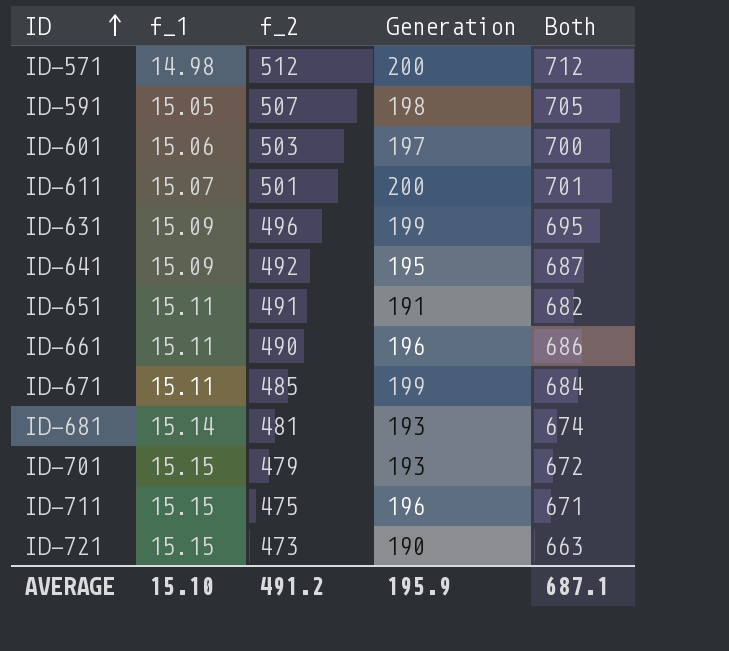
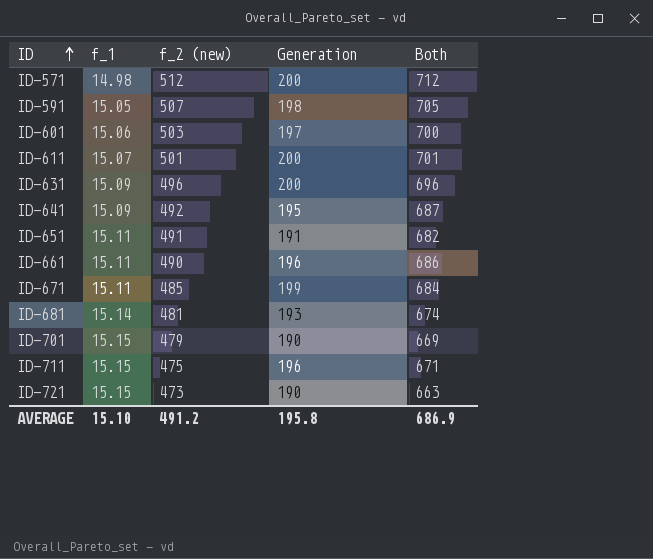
column name: f_2 -> f_2 (new)
ID-631 | Generation: 199 -> 200
ID-631 | Both: 695 -> 696
ID-701 | Generation: 193 -> 190
ID-701 | Both: 672 -> 669
AVERAGE | Generation: 195.9 -> 195.8
AVERAGE | Both: 687.1 -> 686.9

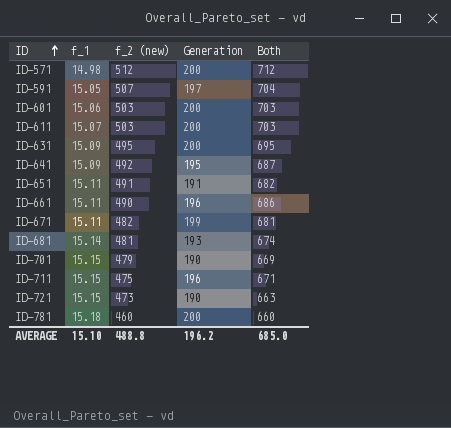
ID-591 | Generation: 198 -> 197
ID-591 | Both: 705 -> 704
ID-601 | Generation: 197 -> 200
ID-601 | Both: 700 -> 703
ID-611 | f_2 (new): 501 -> 503
ID-611 | Both: 701 -> 703
ID-631 | f_2 (new): 496 -> 495
ID-631 | Both: 696 -> 695
ID-671 | f_2 (new): 485 -> 482
ID-671 | Both: 684 -> 681
row ID-781: none -> 15.18 | 460 | 200 | 660
AVERAGE | f_2 (new): 491.2 -> 488.8
AVERAGE | Generation: 195.8 -> 196.2
AVERAGE | Both: 686.9 -> 685.0

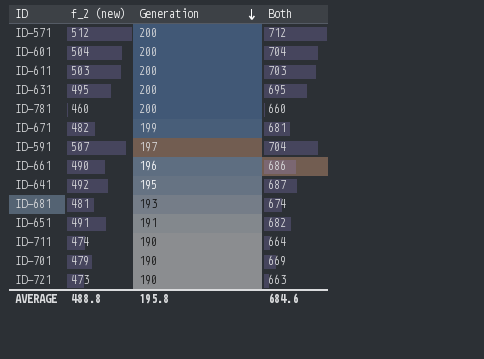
row order: ID ascending -> Generation descending
column f_1 | position: 2 -> none
ID-601 | f_2 (new): 503 -> 504
ID-601 | Both: 703 -> 704
ID-711 | f_2 (new): 475 -> 474
ID-711 | Generation: 196 -> 190
ID-711 | Both: 671 -> 664
AVERAGE | Generation: 196.2 -> 195.8
AVERAGE | Both: 685.0 -> 684.6

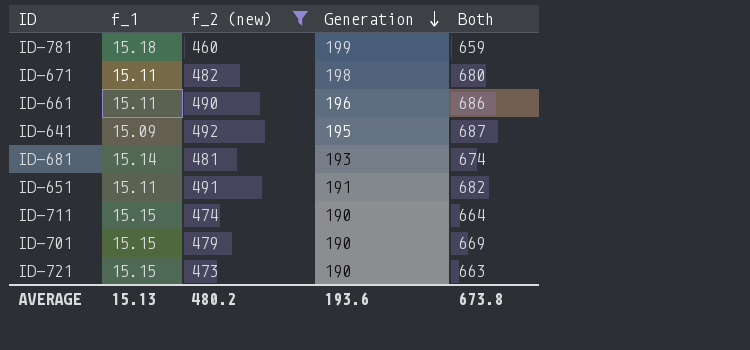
filter: none -> f_2 (new) <= 492
column f_1 | position: none -> 2
ID-781 | Generation: 200 -> 199
ID-781 | Both: 660 -> 659
ID-671 | Generation: 199 -> 198
ID-671 | Both: 681 -> 680
AVERAGE | f_2 (new): 488.8 -> 480.2
AVERAGE | Generation: 195.8 -> 193.6
AVERAGE | Both: 684.6 -> 673.8

